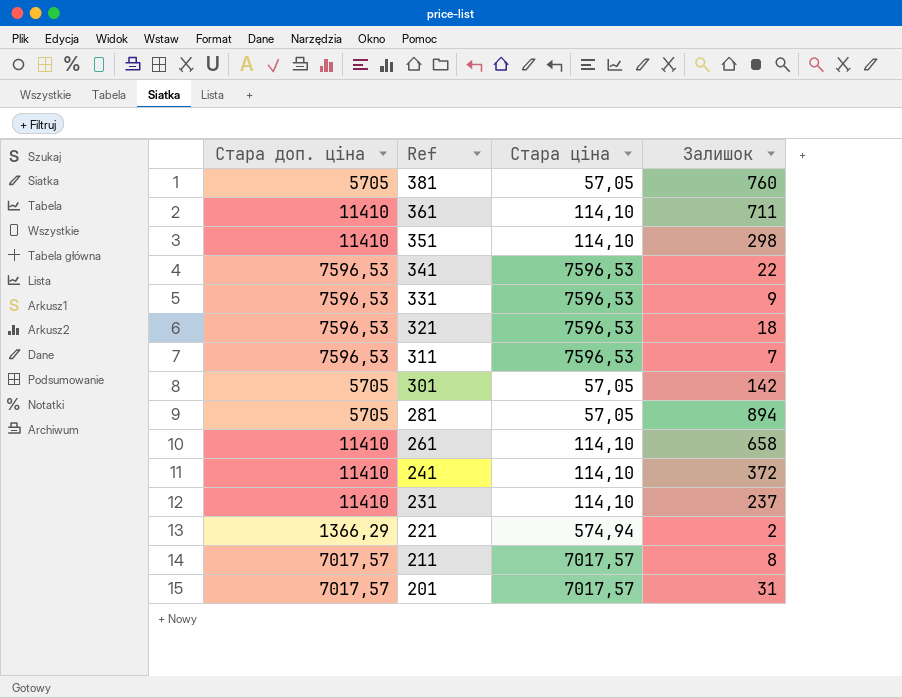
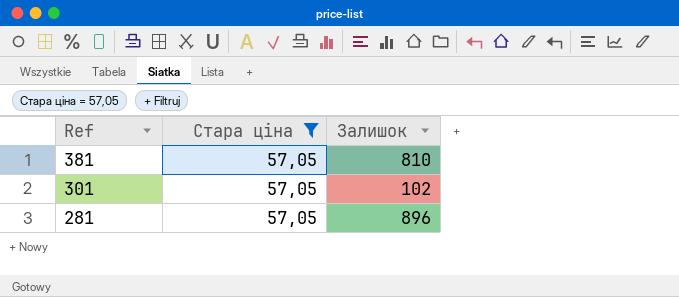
filter: none -> Стара ціна = 57,05
column Стара доп. ціна | position: 1 -> none
381 | Залишок: 760 -> 810
301 | Залишок: 142 -> 102
281 | Залишок: 894 -> 896

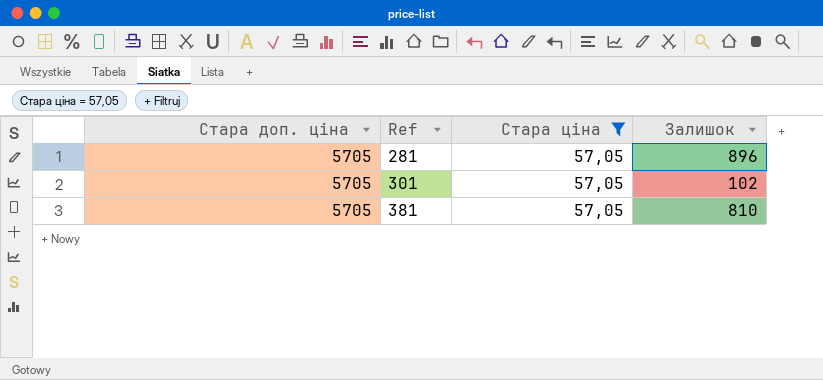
row order: Ref descending -> Ref ascending
column Стара доп. ціна | position: none -> 1

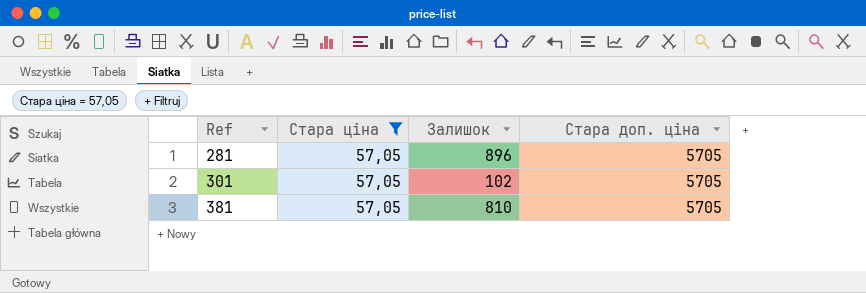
column Стара доп. ціна | position: 1 -> 4

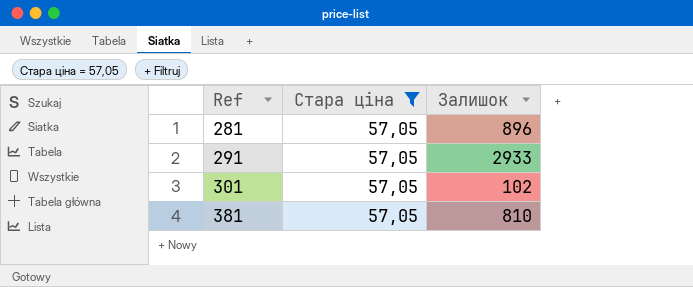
column Стара доп. ціна | position: 4 -> none
row 291: none -> 57,05 | 2933

